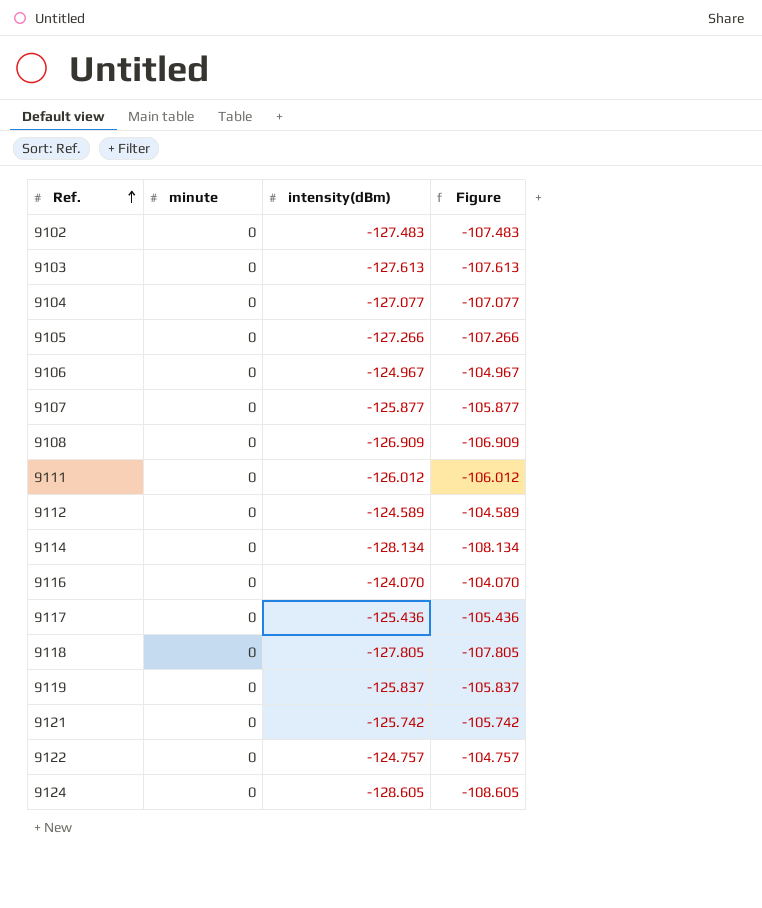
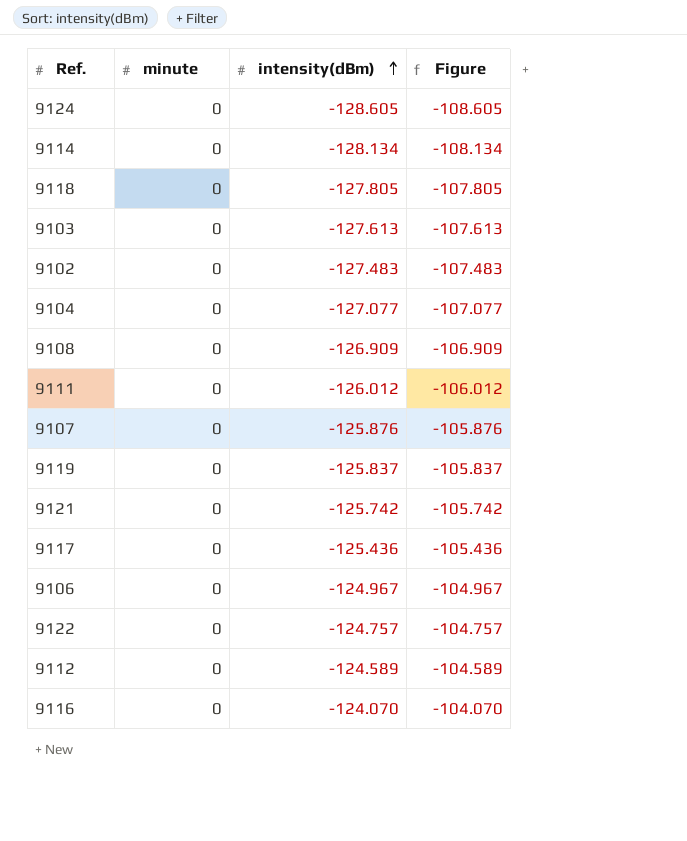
row order: Ref. ascending -> intensity(dBm) ascending
row 9105: 0 | -127.266 | -107.266 -> none
9107 | intensity(dBm): -125.877 -> -125.876
9107 | Figure: -105.877 -> -105.876

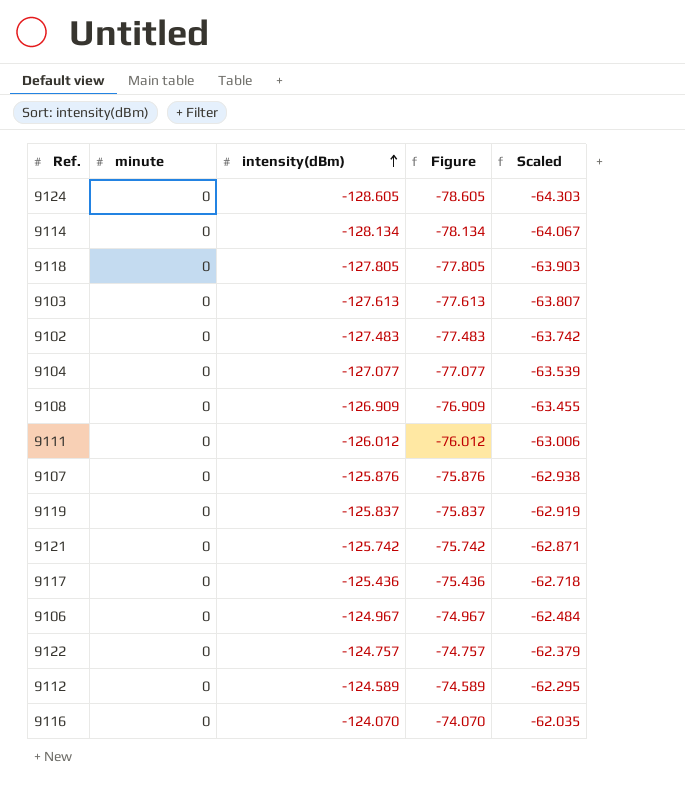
column Figure | formula: [intensity(dBm)] + 20 -> [intensity(dBm)] + 50
column Scaled | formula: none -> [intensity(dBm)] * 0.5

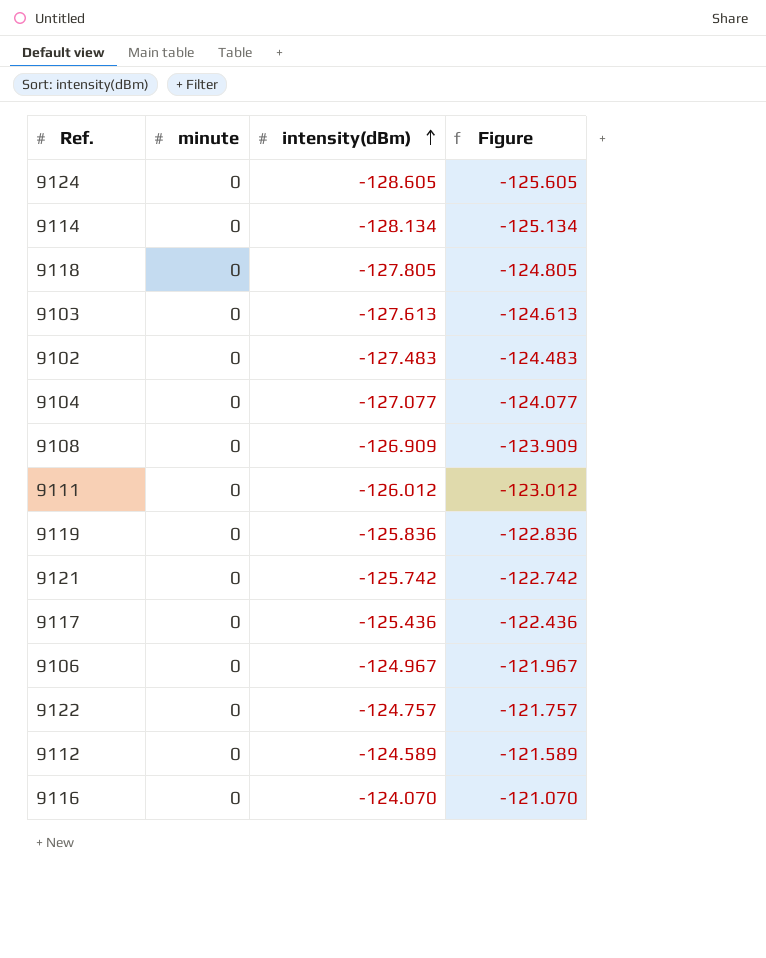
column Scaled | formula: [intensity(dBm)] * 0.5 -> none
column Figure | formula: [intensity(dBm)] + 50 -> [intensity(dBm)] + 3
row 9107: 0 | -125.876 | -75.876 | -62.938 -> none
9119 | intensity(dBm): -125.837 -> -125.836

